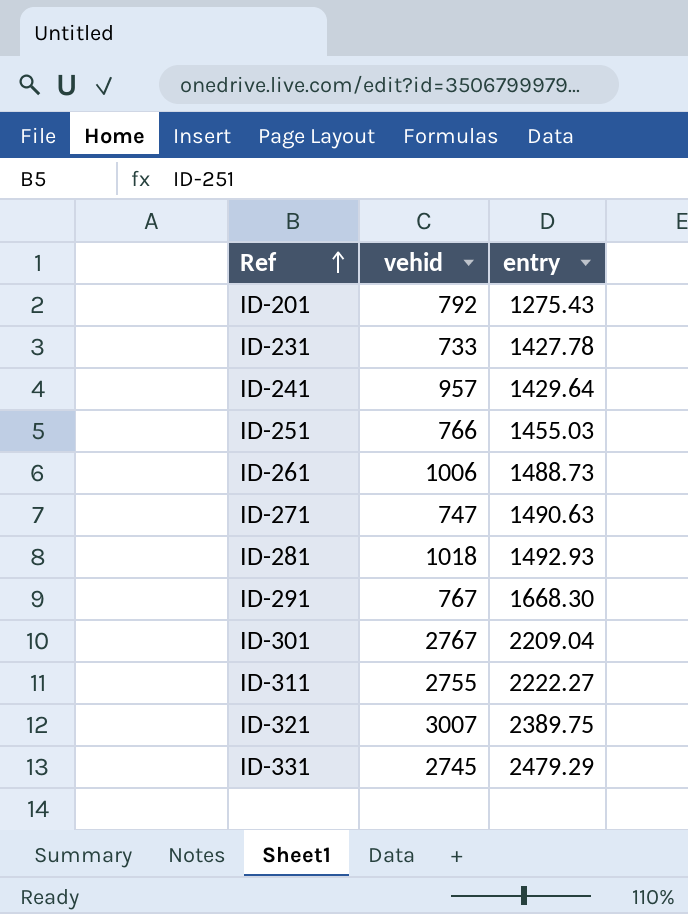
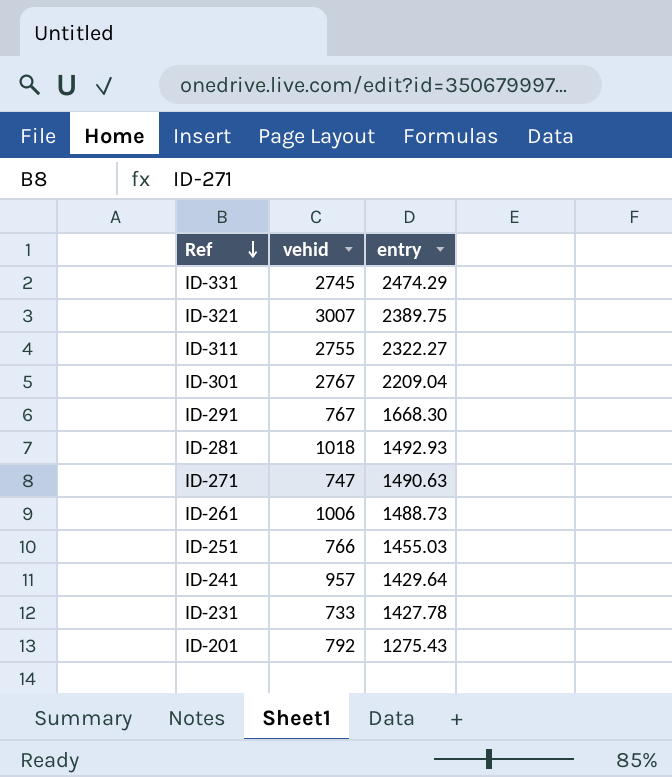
row order: Ref ascending -> Ref descending
ID-331 | entry: 2479.29 -> 2474.29
ID-311 | entry: 2222.27 -> 2322.27

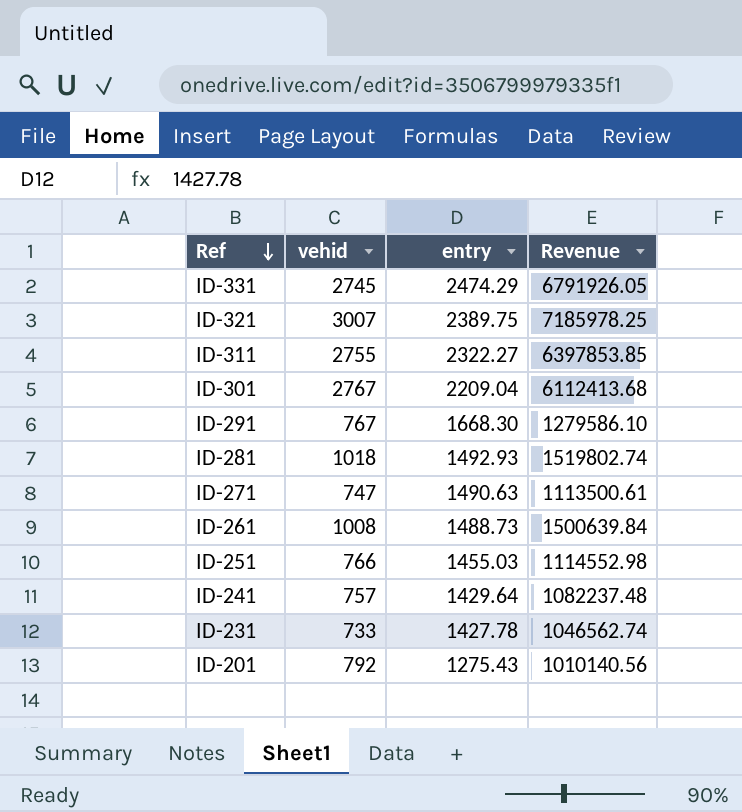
column Revenue | formula: none -> [vehid] * [entry]
ID-261 | vehid: 1006 -> 1008
ID-241 | vehid: 957 -> 757

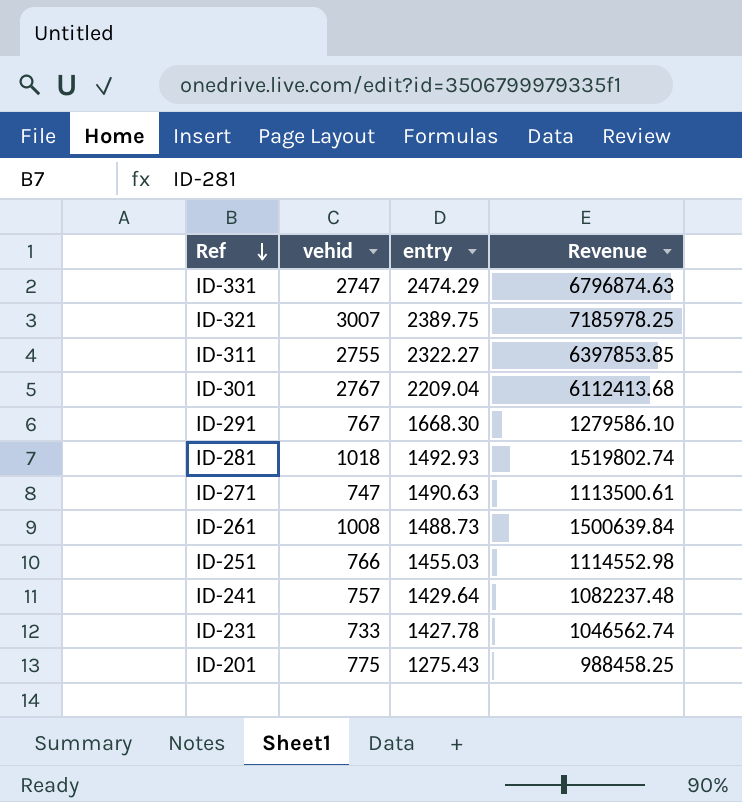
ID-331 | vehid: 2745 -> 2747
ID-331 | Revenue: 6791926.05 -> 6796874.63
ID-201 | vehid: 792 -> 775
ID-201 | Revenue: 1010140.56 -> 988458.25

